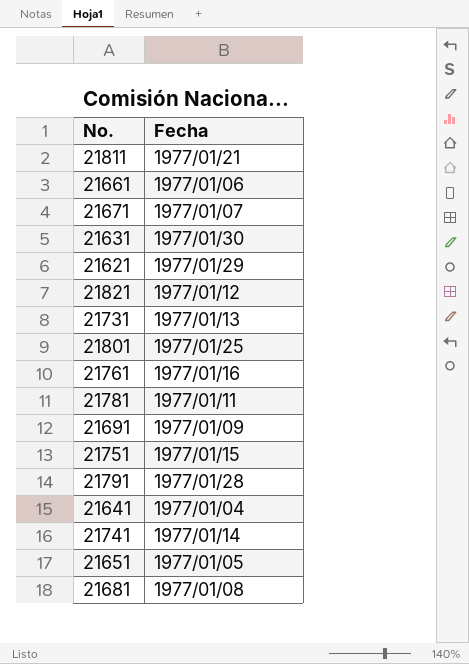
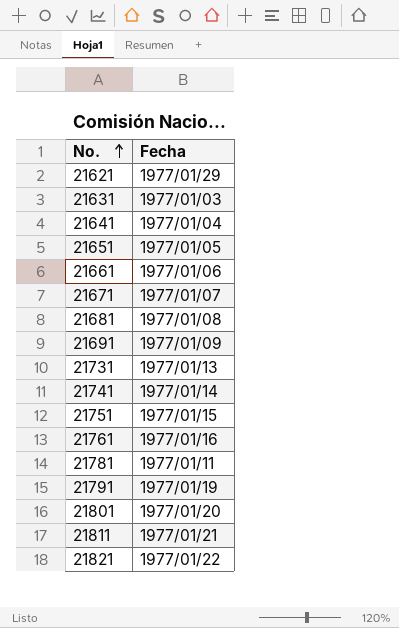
row order: none -> No. ascending
21631 | Fecha: 1977/01/30 -> 1977/01/03
21791 | Fecha: 1977/01/28 -> 1977/01/19
21801 | Fecha: 1977/01/25 -> 1977/01/20
21821 | Fecha: 1977/01/12 -> 1977/01/22

